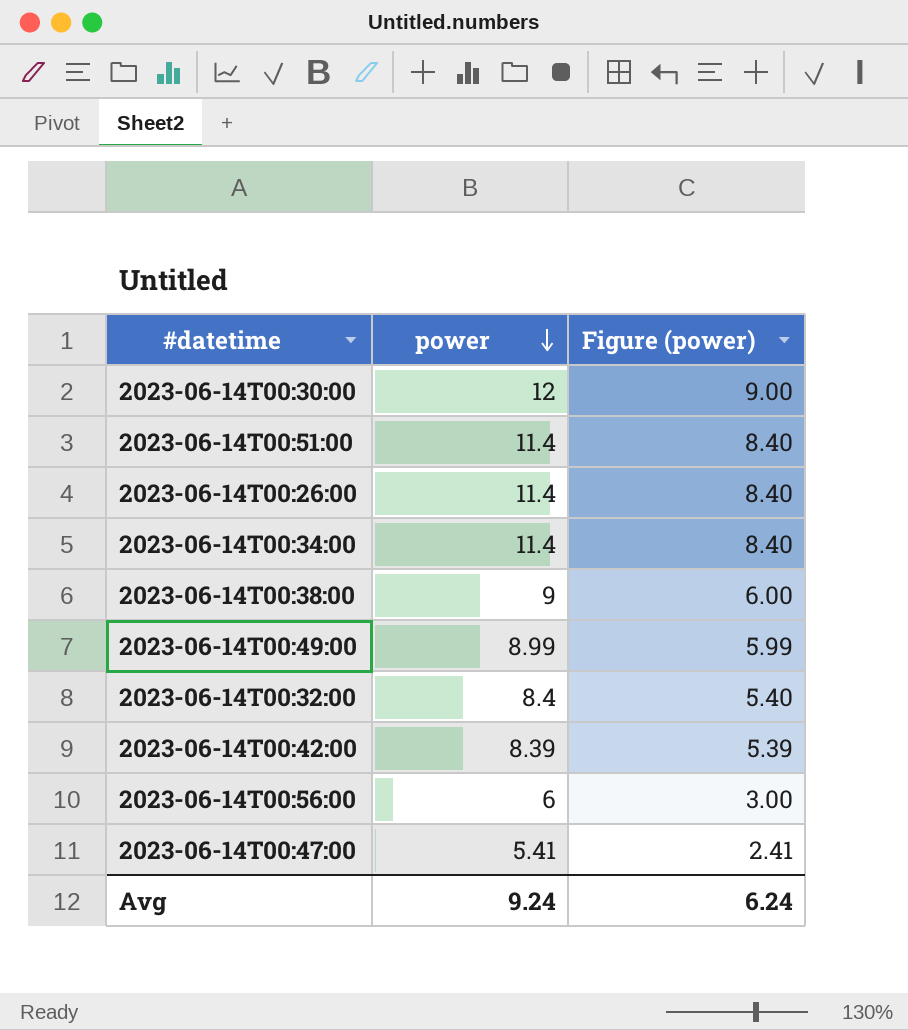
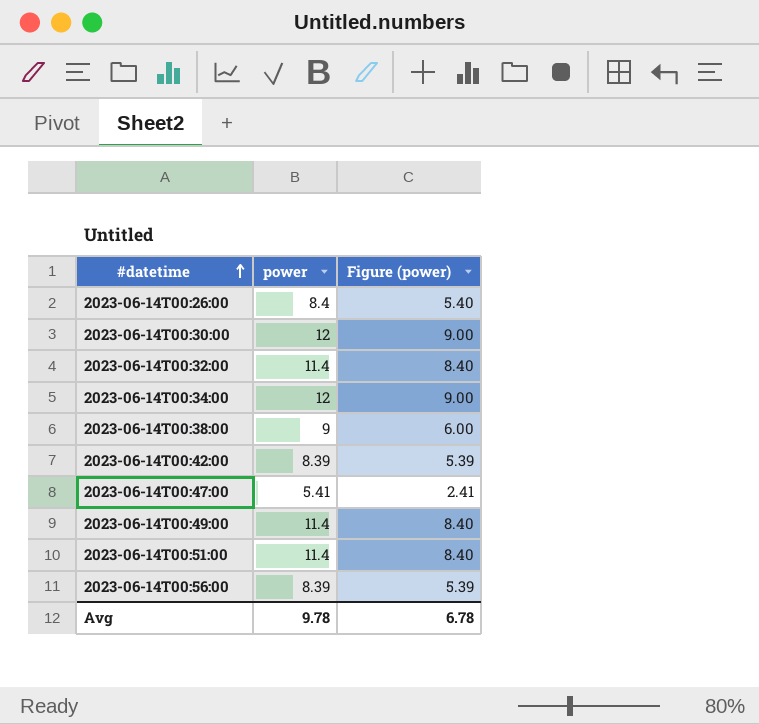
row order: power descending -> #datetime ascending
2023-06-14T00:26:00 | power: 11.4 -> 8.4
2023-06-14T00:26:00 | Figure (power): 8.40 -> 5.40
2023-06-14T00:32:00 | power: 8.4 -> 11.4
2023-06-14T00:32:00 | Figure (power): 5.40 -> 8.40
2023-06-14T00:34:00 | power: 11.4 -> 12
2023-06-14T00:34:00 | Figure (power): 8.40 -> 9.00
2023-06-14T00:49:00 | power: 8.99 -> 11.4
2023-06-14T00:49:00 | Figure (power): 5.99 -> 8.40
2023-06-14T00:56:00 | power: 6 -> 8.39
2023-06-14T00:56:00 | Figure (power): 3.00 -> 5.39
Avg | power: 9.24 -> 9.78
Avg | Figure (power): 6.24 -> 6.78

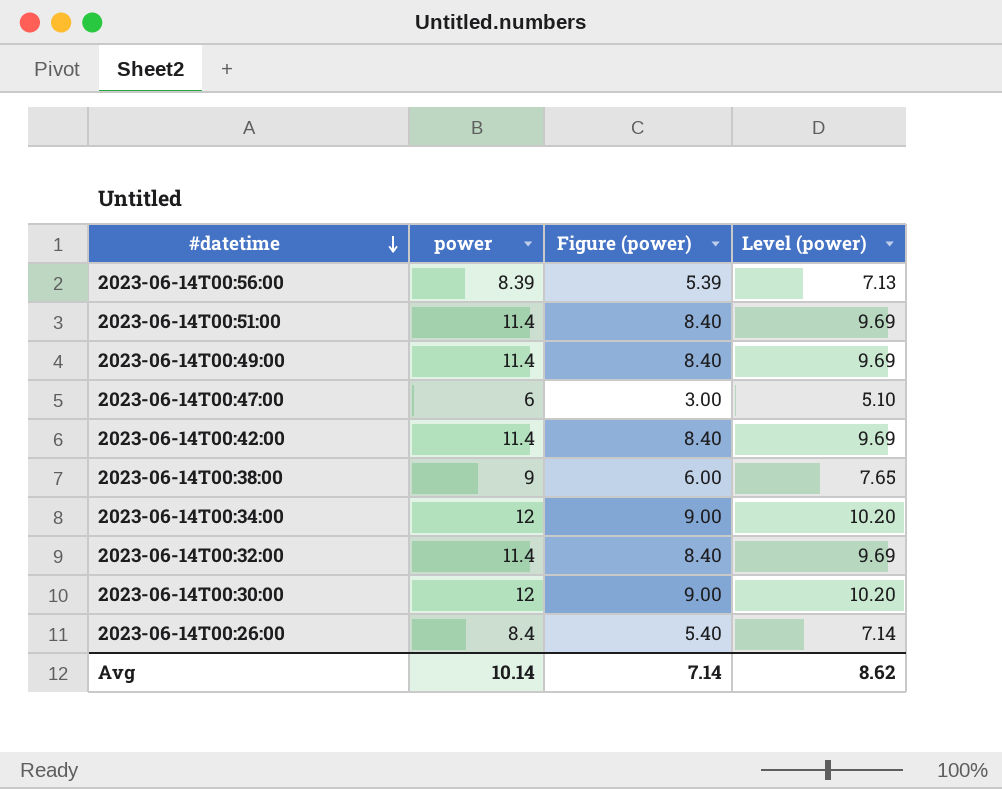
row order: #datetime ascending -> #datetime descending
column Level (power) | formula: none -> [power] * 0.85
2023-06-14T00:47:00 | power: 5.41 -> 6
2023-06-14T00:47:00 | Figure (power): 2.41 -> 3.00
2023-06-14T00:42:00 | power: 8.39 -> 11.4
2023-06-14T00:42:00 | Figure (power): 5.39 -> 8.40
Avg | power: 9.78 -> 10.14
Avg | Figure (power): 6.78 -> 7.14

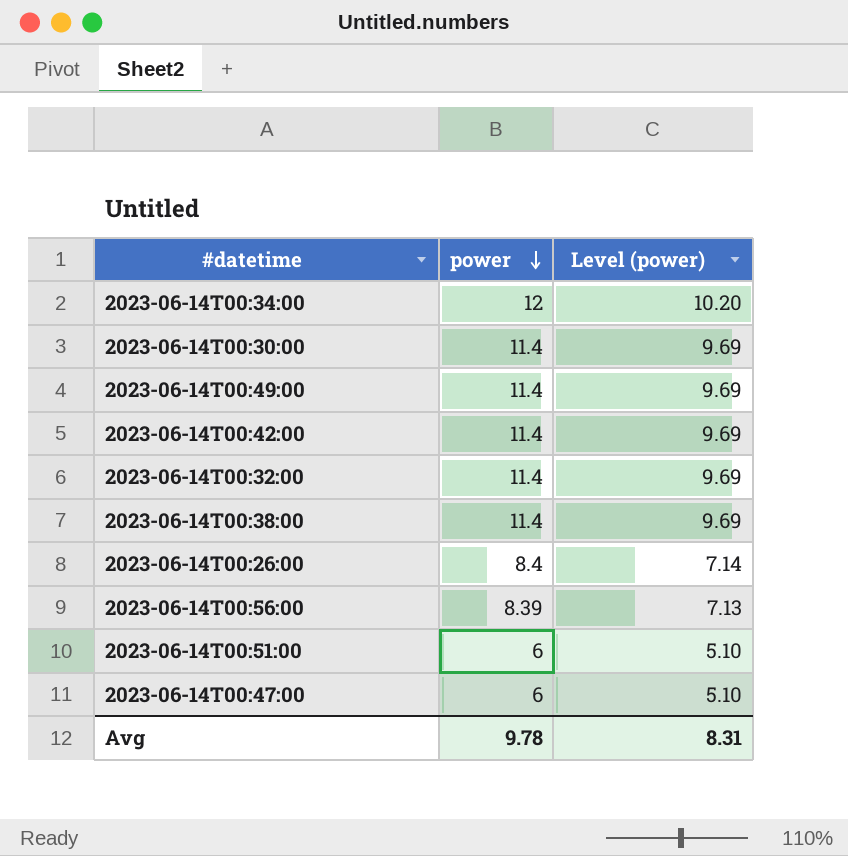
row order: #datetime descending -> power descending
column Figure (power) | formula: [power] - 3 -> none
2023-06-14T00:30:00 | power: 12 -> 11.4
2023-06-14T00:30:00 | Level (power): 10.20 -> 9.69
2023-06-14T00:38:00 | power: 9 -> 11.4
2023-06-14T00:38:00 | Level (power): 7.65 -> 9.69
2023-06-14T00:51:00 | power: 11.4 -> 6
2023-06-14T00:51:00 | Level (power): 9.69 -> 5.10
Avg | power: 10.14 -> 9.78
Avg | Level (power): 8.62 -> 8.31

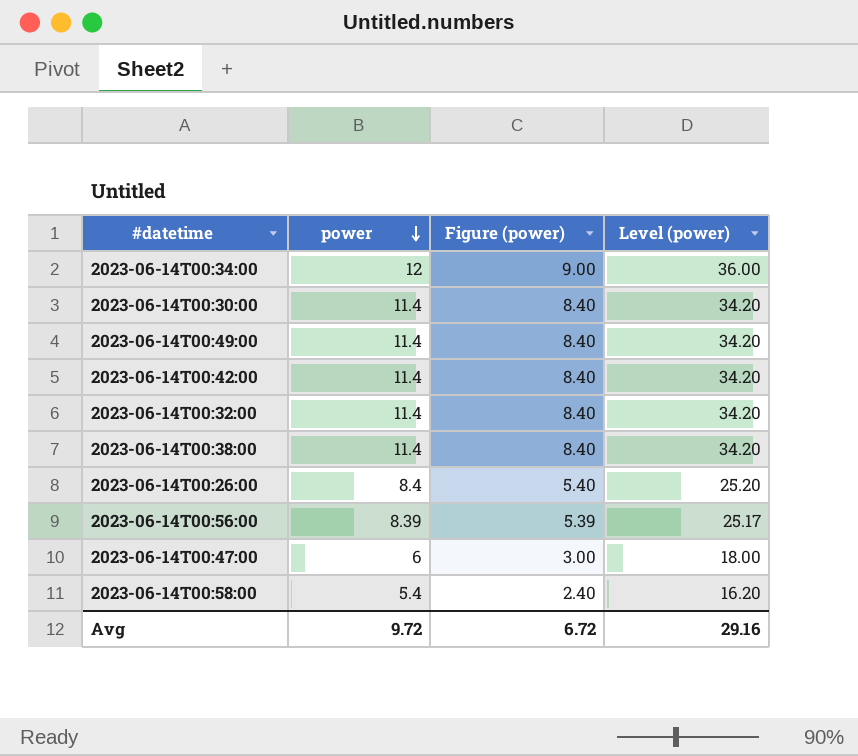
column Figure (power) | formula: none -> [power] - 3
column Level (power) | formula: [power] * 0.85 -> [power] * 3
row 2023-06-14T00:51:00: 6 | 5.10 -> none
row 2023-06-14T00:58:00: none -> 5.4 | 2.40 | 16.20
Avg | power: 9.78 -> 9.72
Avg | Level (power): 8.31 -> 29.16

